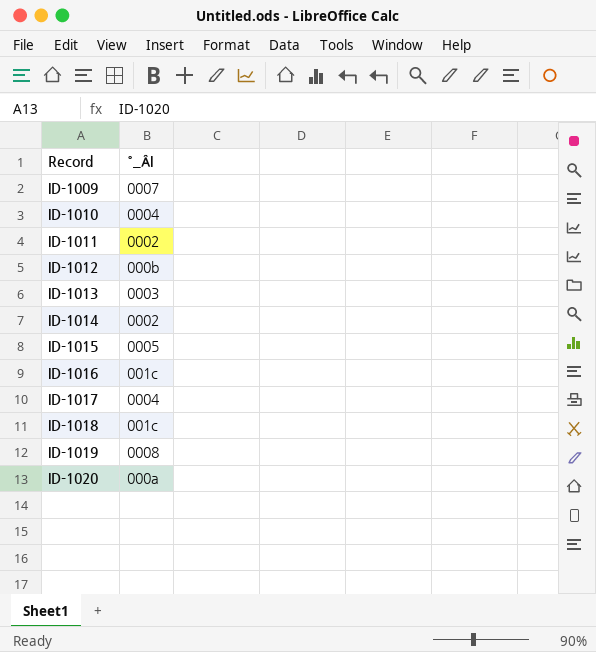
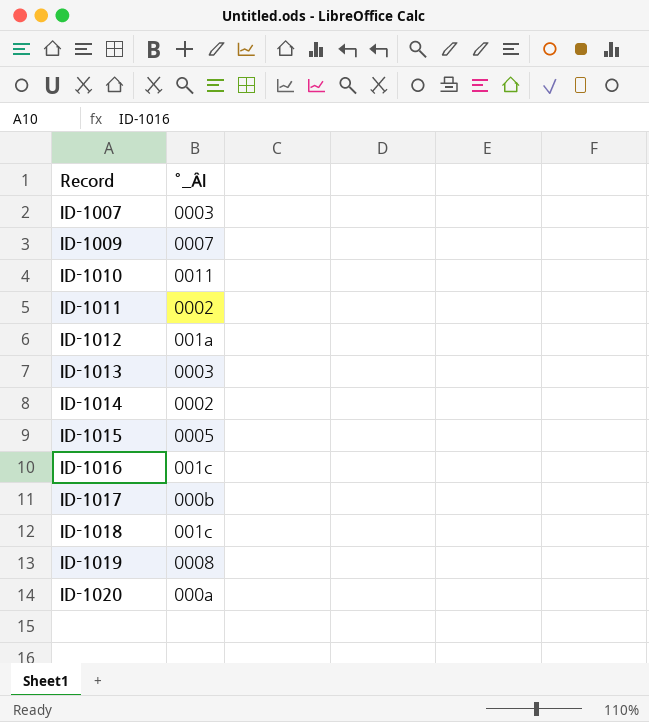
row ID-1007: none -> 0003
ID-1010 | °_ÂI: 0004 -> 0011
ID-1012 | °_ÂI: 000b -> 001a
ID-1017 | °_ÂI: 0004 -> 000b

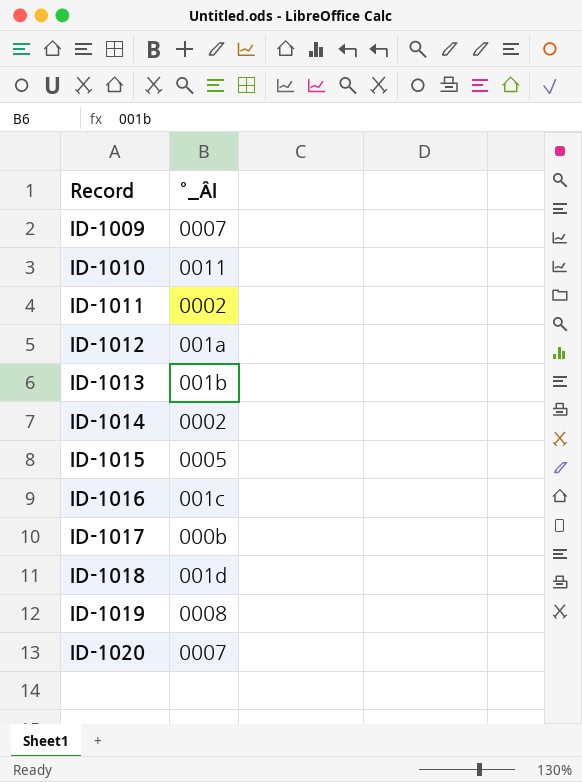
row ID-1007: 0003 -> none
ID-1013 | °_ÂI: 0003 -> 001b
ID-1018 | °_ÂI: 001c -> 001d
ID-1020 | °_ÂI: 000a -> 0007

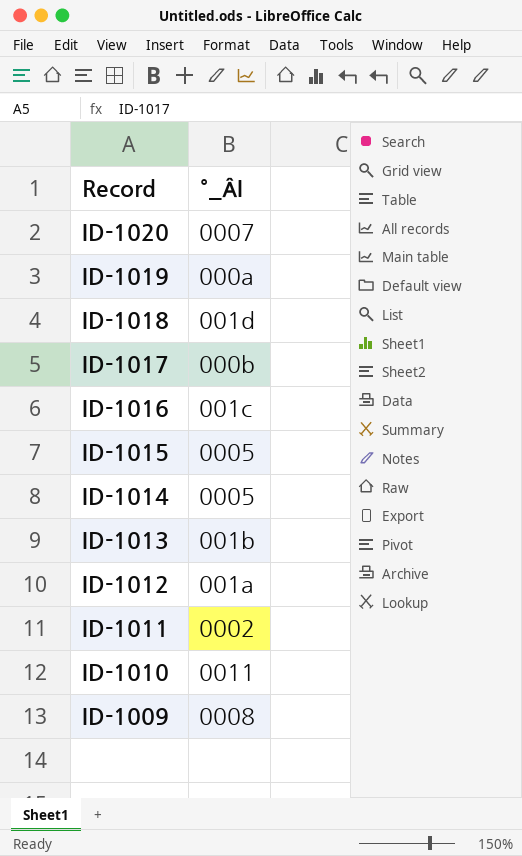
row order: Record ascending -> Record descending
ID-1019 | °_ÂI: 0008 -> 000a
ID-1014 | °_ÂI: 0002 -> 0005
ID-1009 | °_ÂI: 0007 -> 0008

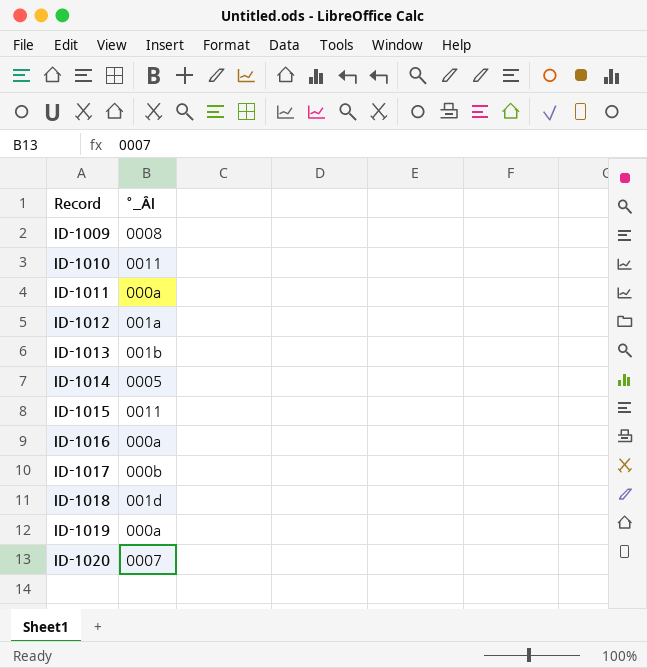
row order: Record descending -> Record ascending
ID-1011 | °_ÂI: 0002 -> 000a
ID-1015 | °_ÂI: 0005 -> 0011
ID-1016 | °_ÂI: 001c -> 000a

